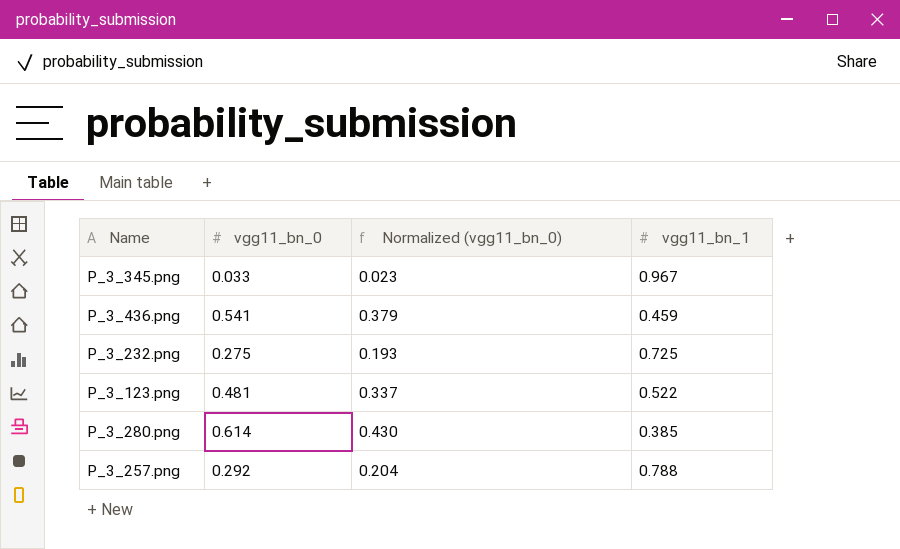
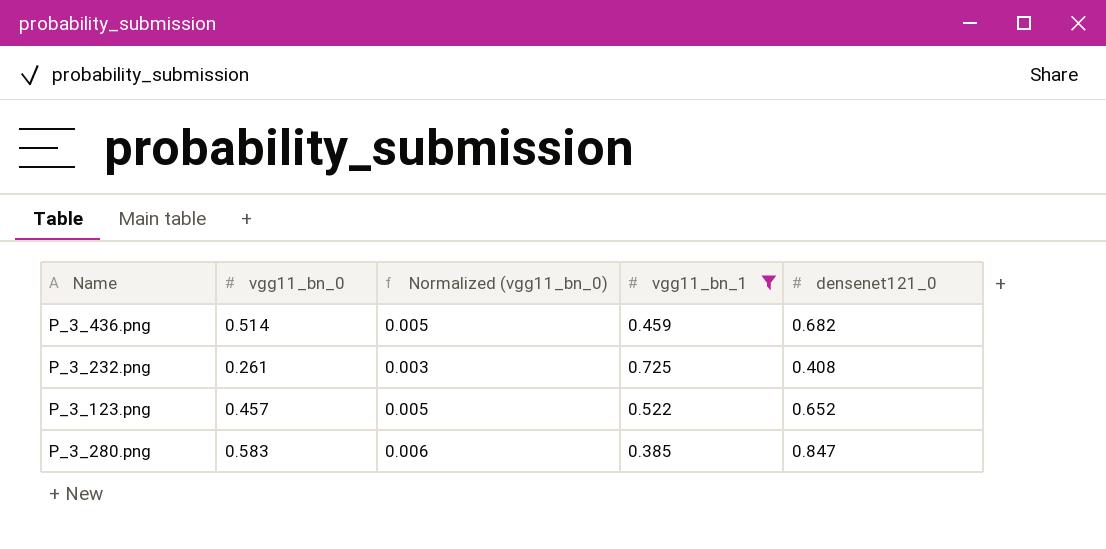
filter: none -> vgg11_bn_1 <= 0.725
column Normalized (vgg11_bn_0) | formula: [vgg11_bn_0] * 0.7 -> [vgg11_bn_0] * 0.01
column densenet121_0 | position: none -> 5
P_3_436.png | vgg11_bn_0: 0.541 -> 0.514
P_3_232.png | vgg11_bn_0: 0.275 -> 0.261
P_3_123.png | vgg11_bn_0: 0.481 -> 0.457
P_3_280.png | vgg11_bn_0: 0.614 -> 0.583

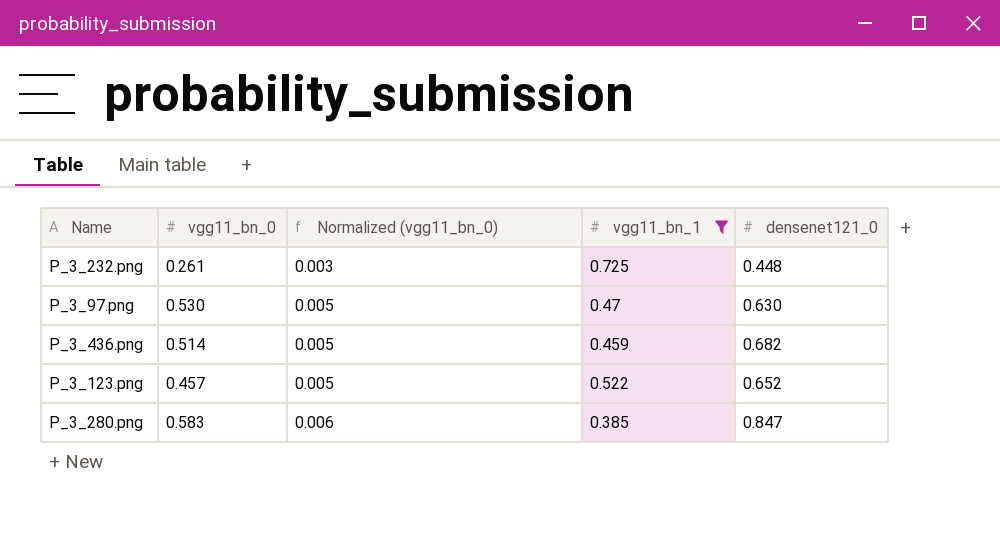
row order: none -> Normalized (vgg11_bn_0) ascending
P_3_232.png | densenet121_0: 0.408 -> 0.448
row P_3_97.png: none -> 0.530 | 0.005 | 0.47 | 0.630

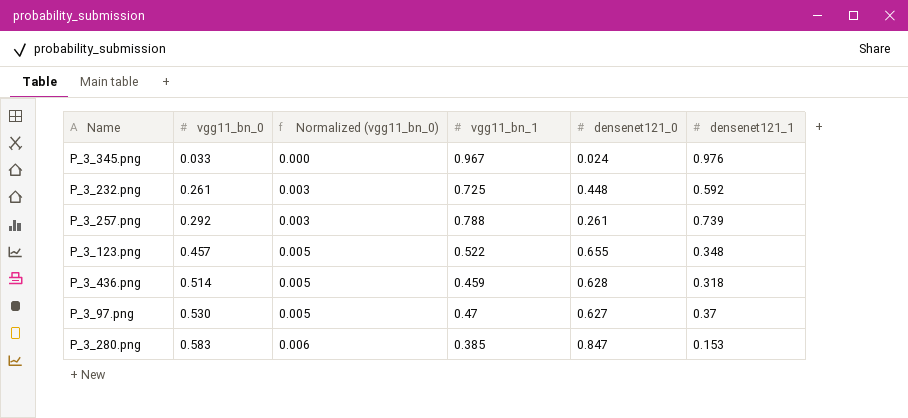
filter: vgg11_bn_1 <= 0.725 -> none
row order: Normalized (vgg11_bn_0) ascending -> vgg11_bn_0 ascending
column densenet121_1 | position: none -> 6
P_3_123.png | densenet121_0: 0.652 -> 0.655
P_3_436.png | densenet121_0: 0.682 -> 0.628
P_3_97.png | densenet121_0: 0.630 -> 0.627

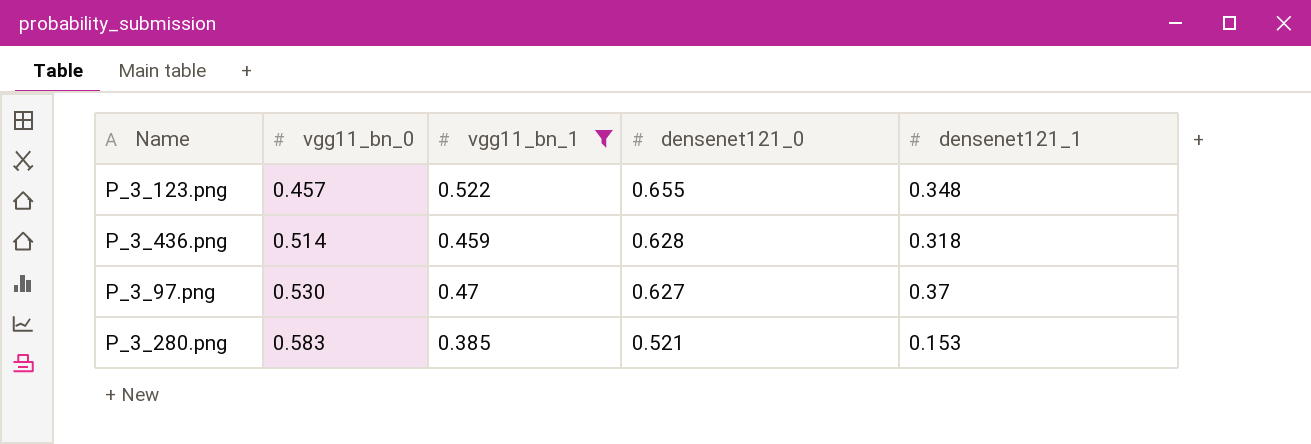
filter: none -> vgg11_bn_1 <= 0.522
column Normalized (vgg11_bn_0) | formula: [vgg11_bn_0] * 0.01 -> none
P_3_280.png | densenet121_0: 0.847 -> 0.521

